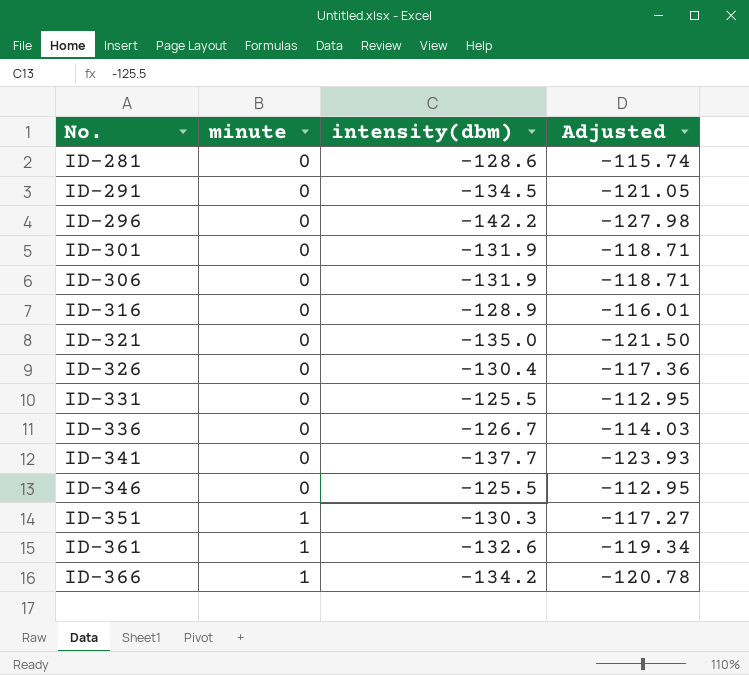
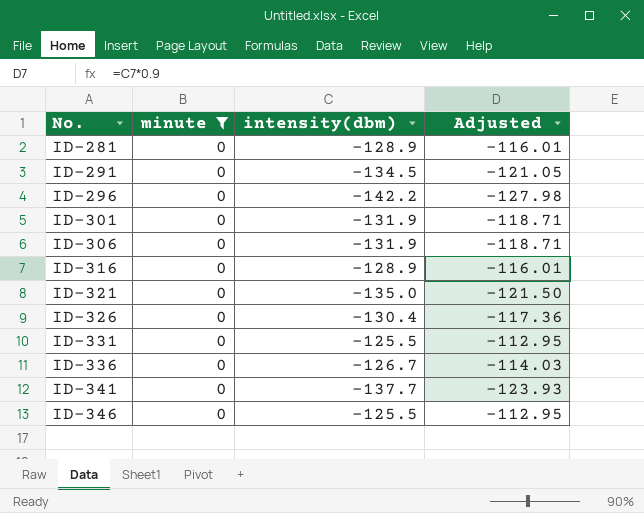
filter: none -> minute = 0
ID-281 | intensity(dbm): -128.6 -> -128.9
ID-281 | Adjusted: -115.74 -> -116.01

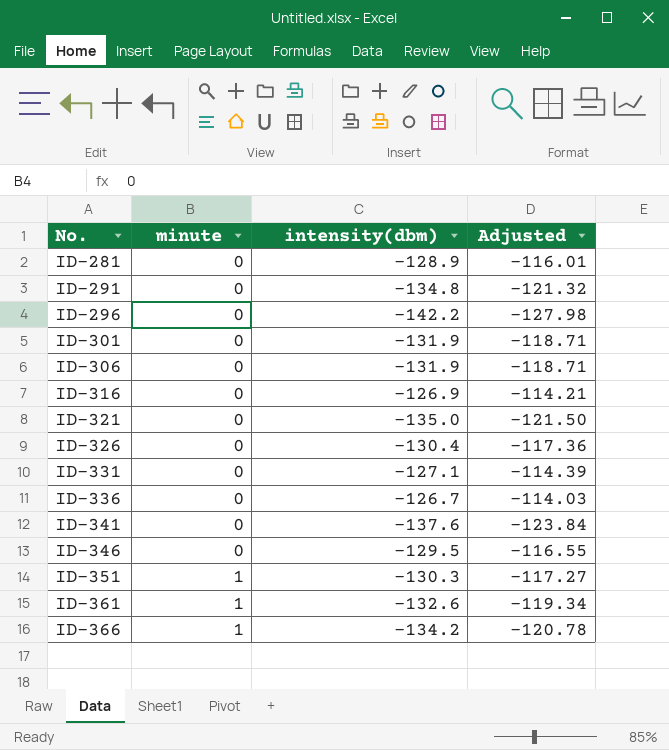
filter: minute = 0 -> none
ID-291 | intensity(dbm): -134.5 -> -134.8
ID-291 | Adjusted: -121.05 -> -121.32
ID-316 | intensity(dbm): -128.9 -> -126.9
ID-316 | Adjusted: -116.01 -> -114.21
ID-331 | intensity(dbm): -125.5 -> -127.1
ID-331 | Adjusted: -112.95 -> -114.39
ID-341 | intensity(dbm): -137.7 -> -137.6
ID-341 | Adjusted: -123.93 -> -123.84
ID-346 | intensity(dbm): -125.5 -> -129.5
ID-346 | Adjusted: -112.95 -> -116.55

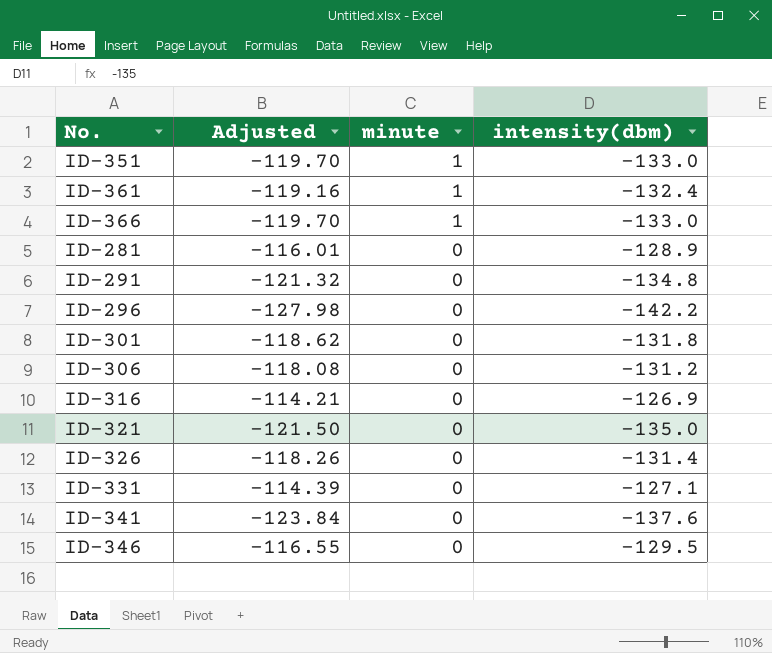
row order: No. ascending -> minute descending
column Adjusted | position: 4 -> 2
row ID-336: 0 | -126.7 | -114.03 -> none
ID-351 | Adjusted: -117.27 -> -119.70
ID-351 | intensity(dbm): -130.3 -> -133.0
ID-361 | Adjusted: -119.34 -> -119.16
ID-361 | intensity(dbm): -132.6 -> -132.4
ID-366 | Adjusted: -120.78 -> -119.70
ID-366 | intensity(dbm): -134.2 -> -133.0
ID-301 | Adjusted: -118.71 -> -118.62
ID-301 | intensity(dbm): -131.9 -> -131.8
ID-306 | Adjusted: -118.71 -> -118.08
ID-306 | intensity(dbm): -131.9 -> -131.2
ID-326 | Adjusted: -117.36 -> -118.26
ID-326 | intensity(dbm): -130.4 -> -131.4

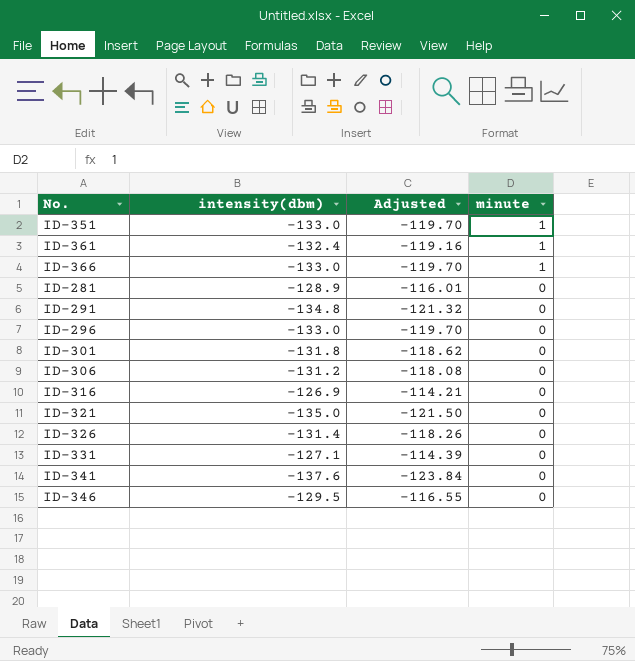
column intensity(dbm) | position: 4 -> 2
ID-296 | intensity(dbm): -142.2 -> -133.0
ID-296 | Adjusted: -127.98 -> -119.70

